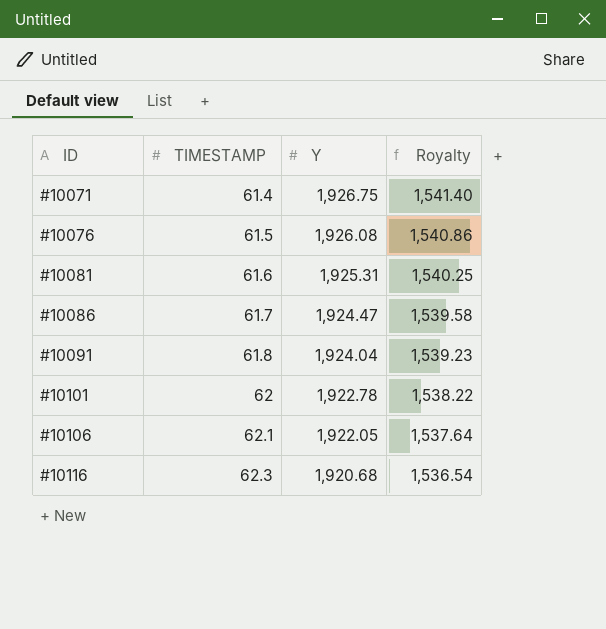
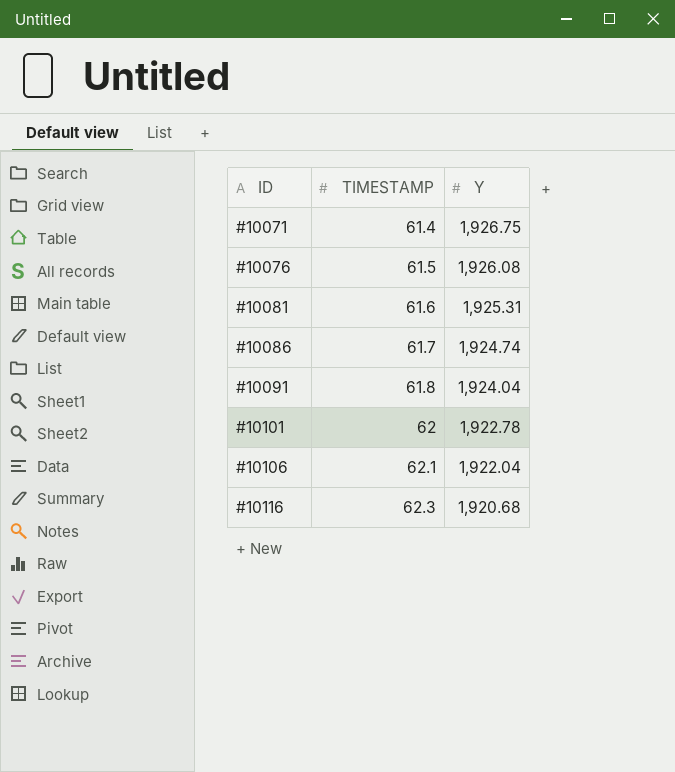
column Royalty | formula: [Y] * 0.8 -> none
#10086 | Y: 1,924.47 -> 1,924.74
#10106 | Y: 1,922.05 -> 1,922.04

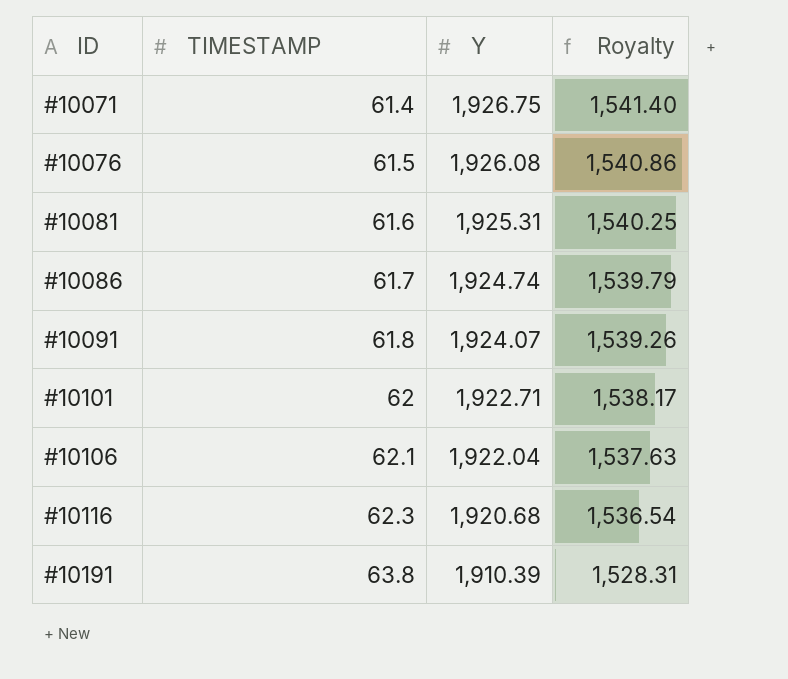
column Royalty | formula: none -> [Y] * 0.8
#10091 | Y: 1,924.04 -> 1,924.07
#10101 | Y: 1,922.78 -> 1,922.71
row #10191: none -> 63.8 | 1,910.39 | 1,528.31

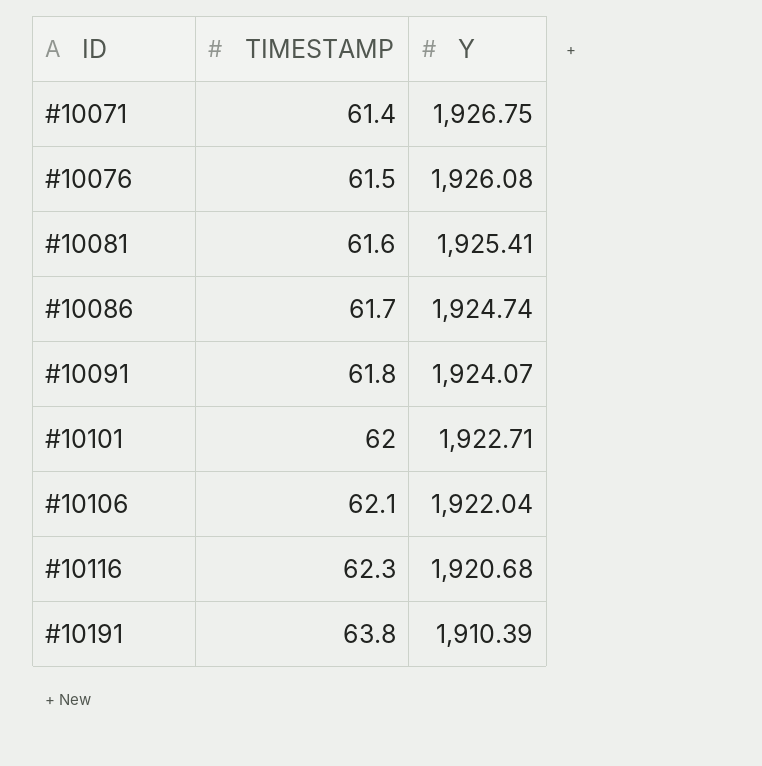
column Royalty | formula: [Y] * 0.8 -> none
#10081 | Y: 1,925.31 -> 1,925.41

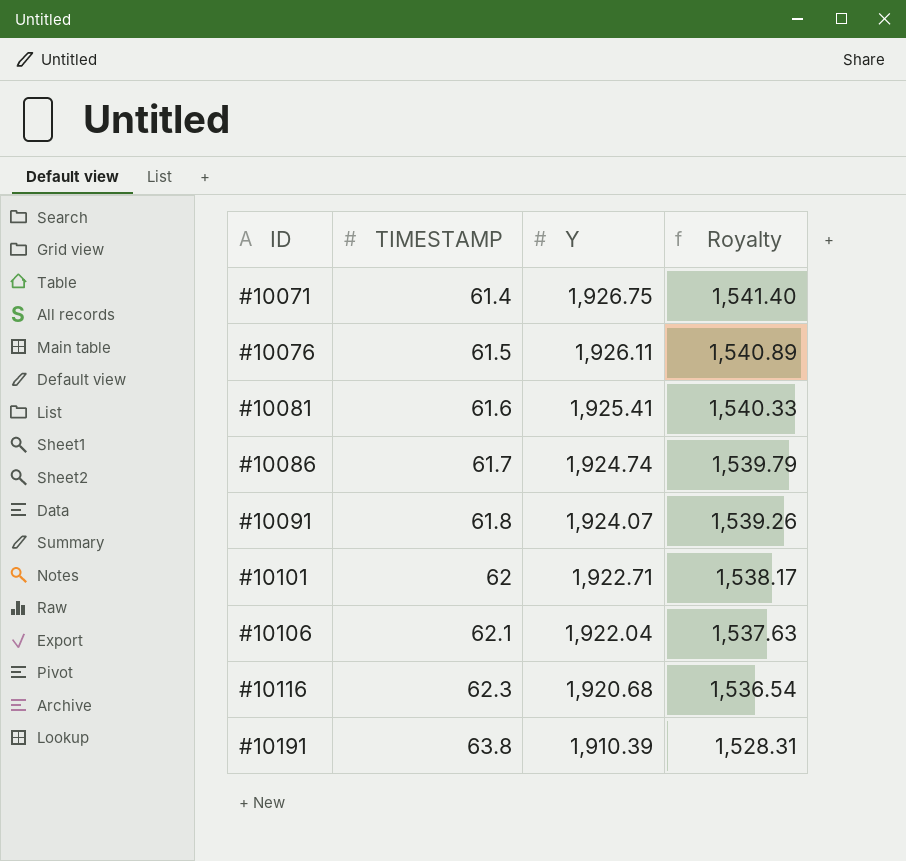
column Royalty | formula: none -> [Y] * 0.8
#10076 | Y: 1,926.08 -> 1,926.11

